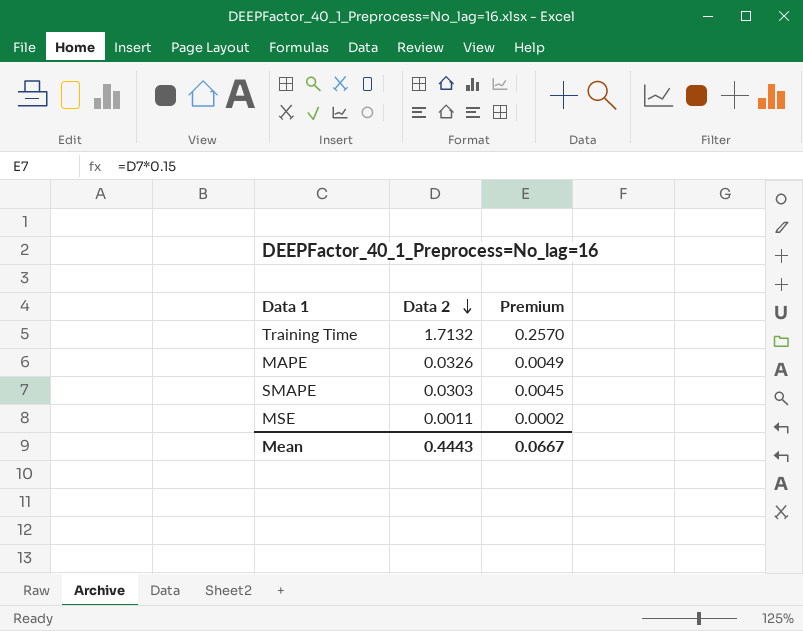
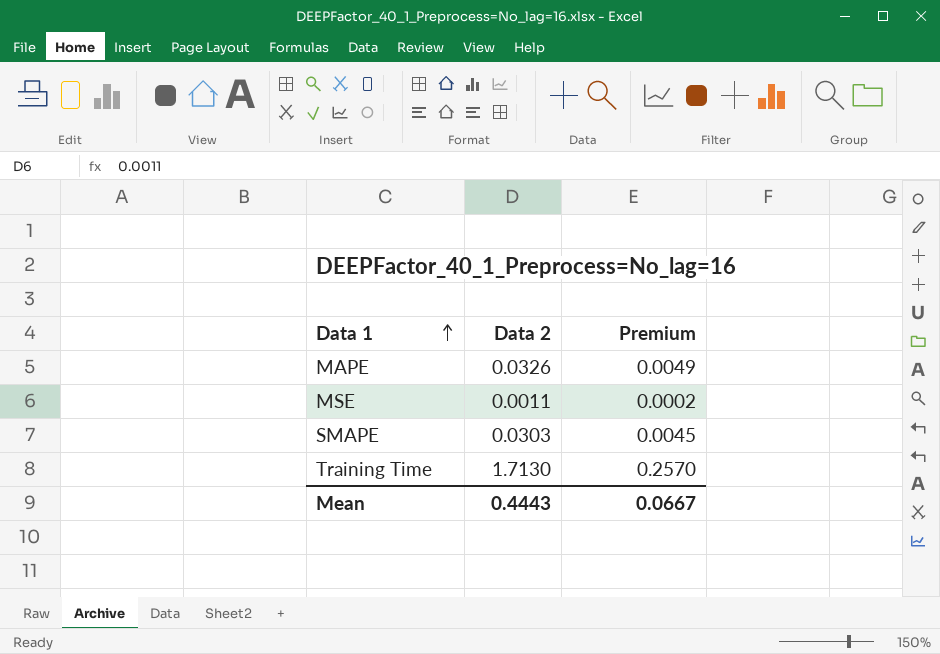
row order: Data 2 descending -> Data 1 ascending
Training Time | Data 2: 1.7132 -> 1.7130

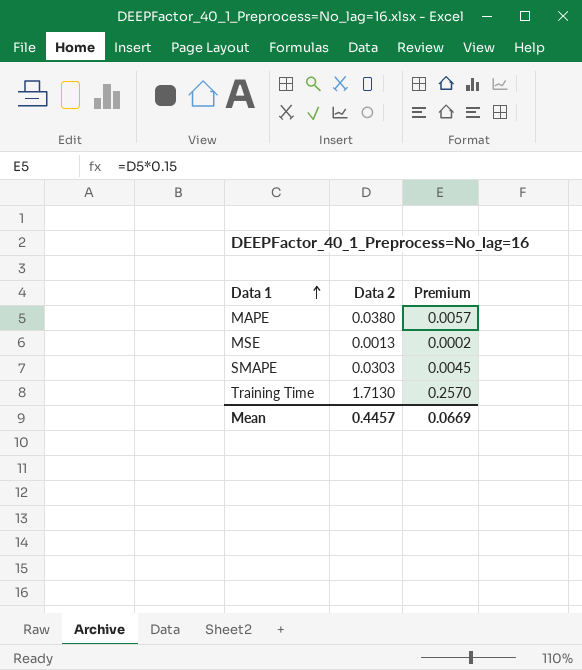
MAPE | Data 2: 0.0326 -> 0.0380
MAPE | Premium: 0.0049 -> 0.0057
MSE | Data 2: 0.0011 -> 0.0013
Mean | Data 2: 0.4443 -> 0.4457
Mean | Premium: 0.0667 -> 0.0669

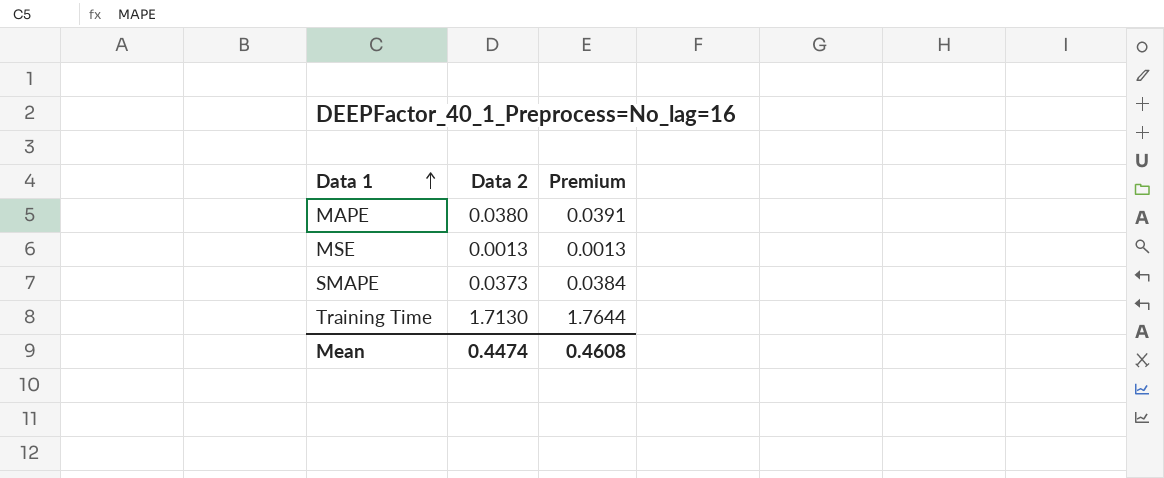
column Premium | formula: [Data 2] * 0.15 -> [Data 2] * 1.03
SMAPE | Data 2: 0.0303 -> 0.0373
Mean | Data 2: 0.4457 -> 0.4474
Mean | Premium: 0.0669 -> 0.4608

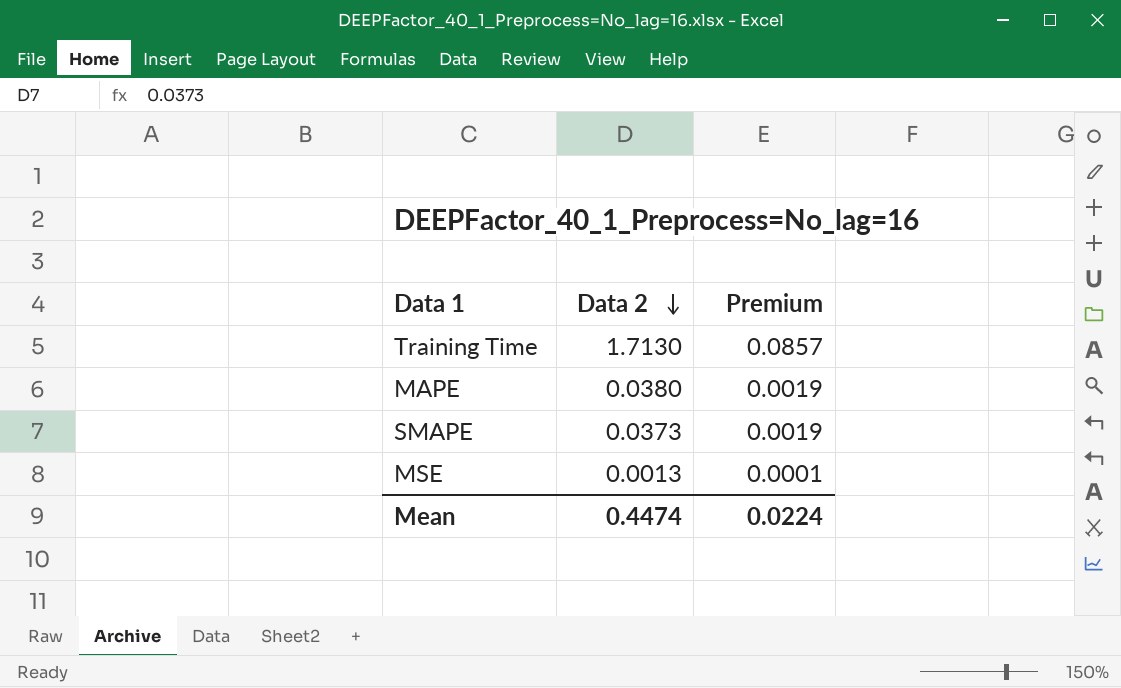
row order: Data 1 ascending -> Data 2 descending
column Premium | formula: [Data 2] * 1.03 -> [Data 2] * 0.05
Mean | Premium: 0.4608 -> 0.0224

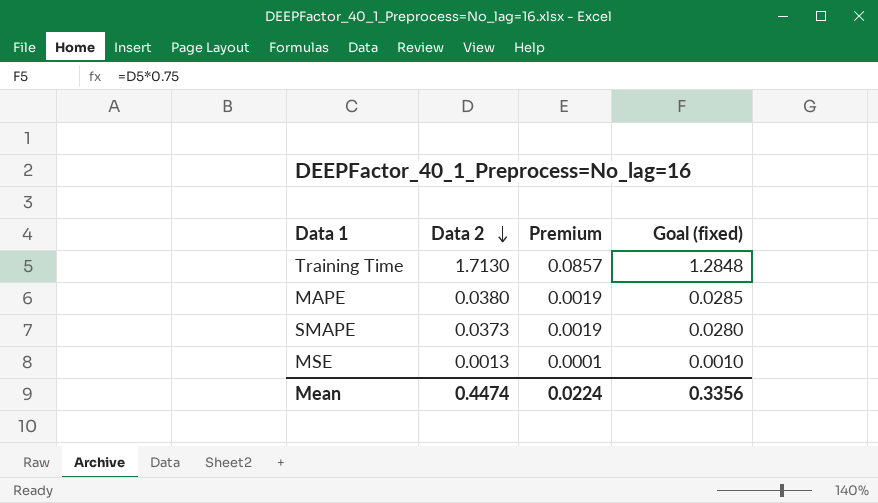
column Goal (fixed) | formula: none -> [Data 2] * 0.75

